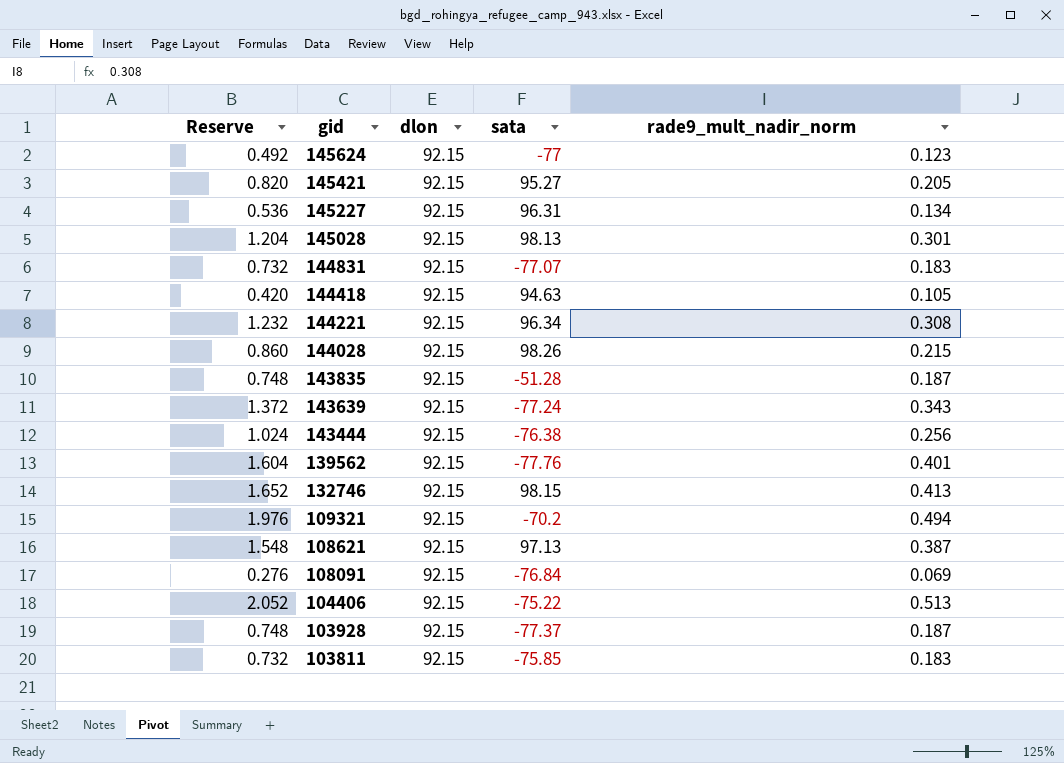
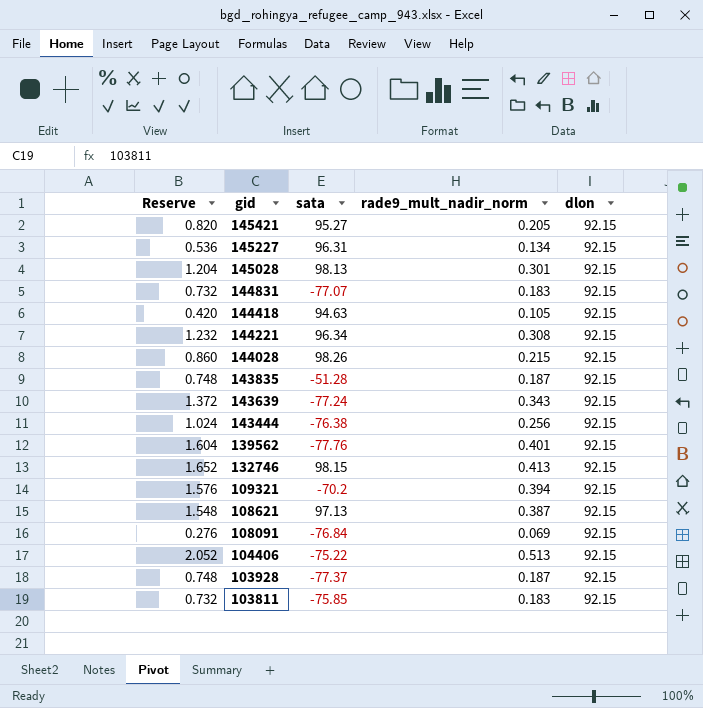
column dlon | position: 3 -> 5
row 145624: 0.492 | 92.15 | -77 | 0.123 -> none
109321 | Reserve: 1.976 -> 1.576
109321 | rade9_mult_nadir_norm: 0.494 -> 0.394

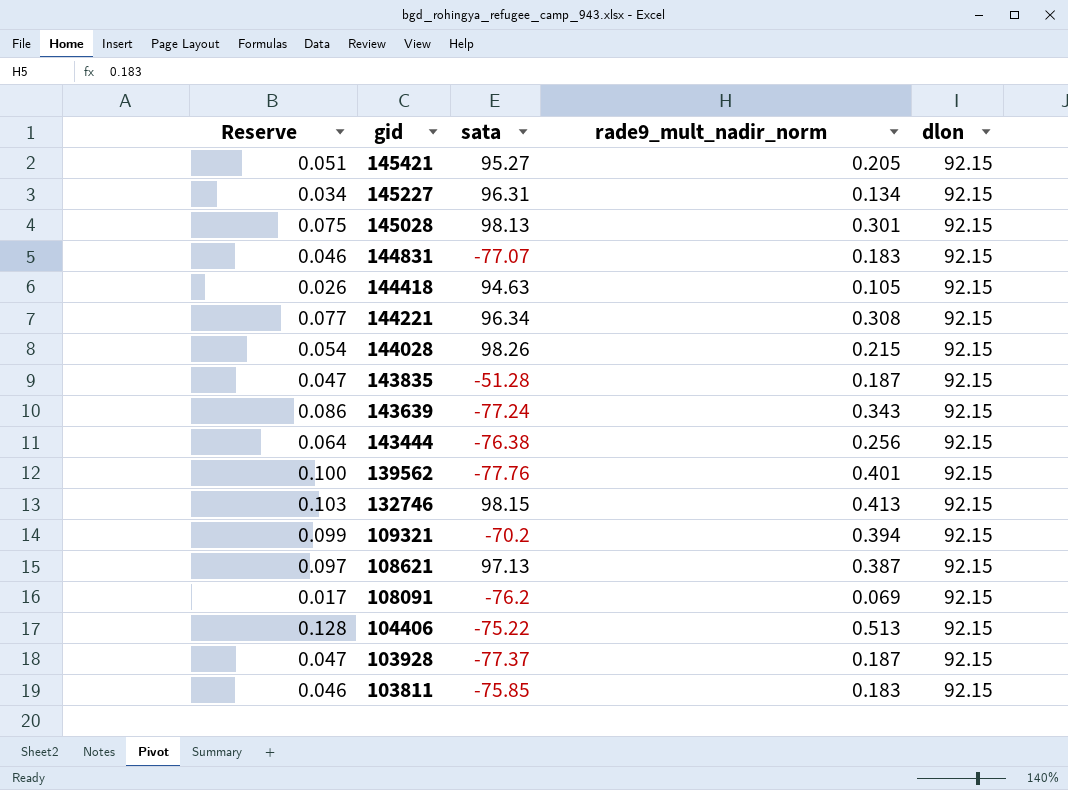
column Reserve | formula: [rade9_mult_nadir_norm] * 4 -> [rade9_mult_nadir_norm] * 0.25
108091 | sata: -76.84 -> -76.2

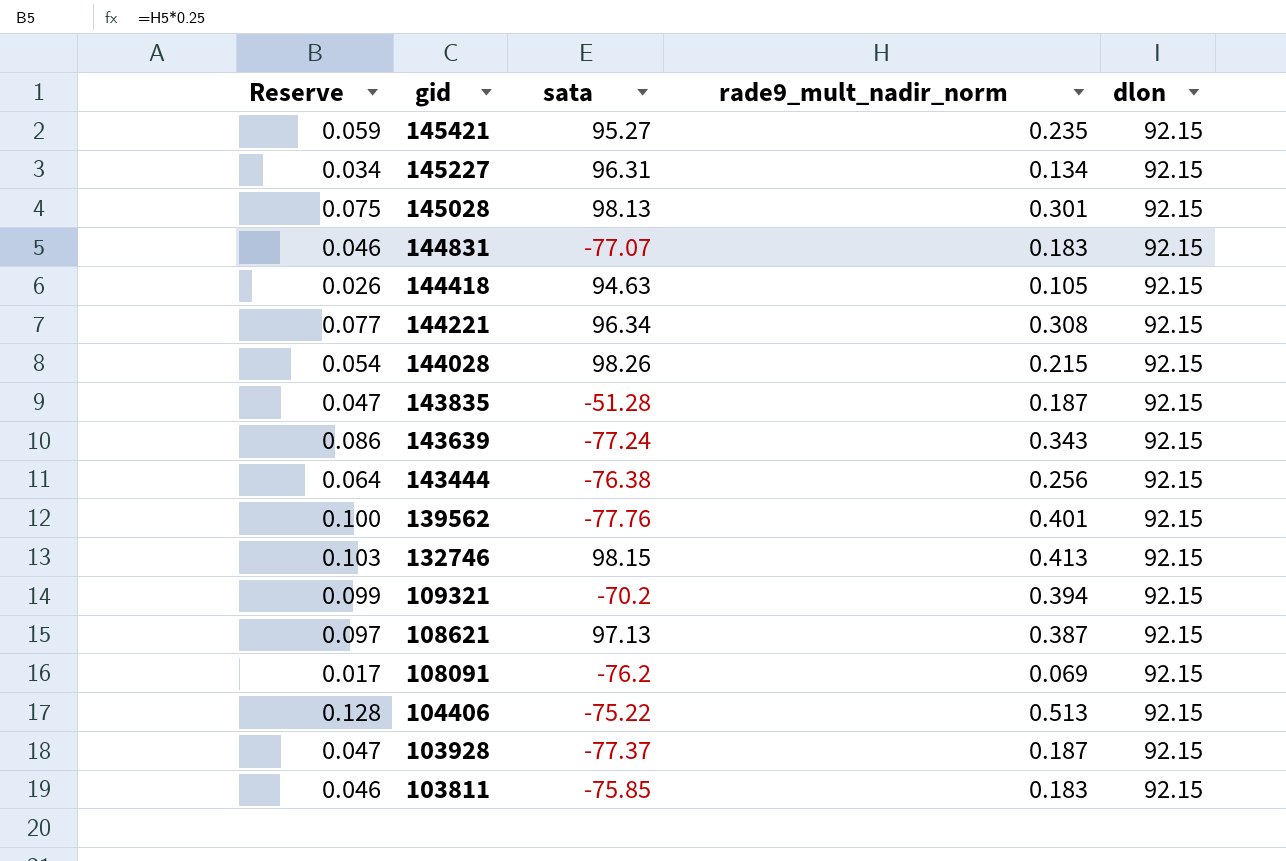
145421 | Reserve: 0.051 -> 0.059
145421 | rade9_mult_nadir_norm: 0.205 -> 0.235

